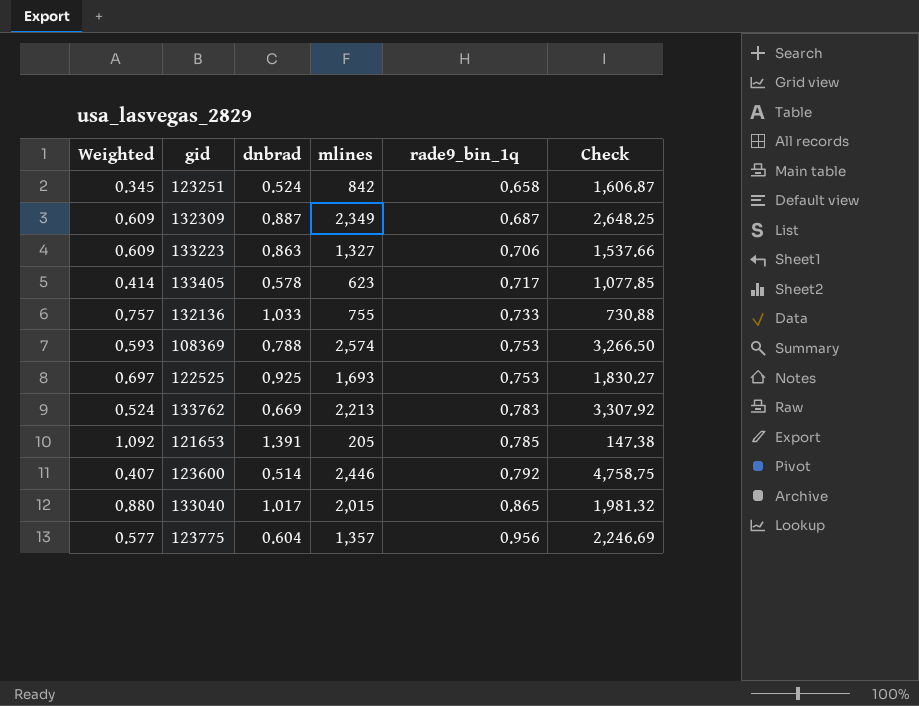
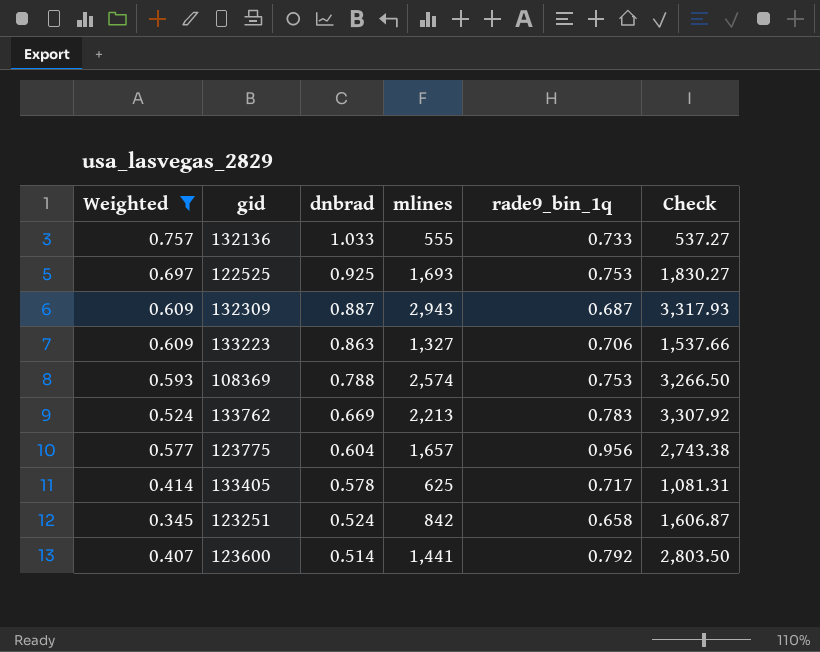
filter: none -> Weighted <= 0.757
row order: rade9_bin_1q ascending -> dnbrad descending
132136 | mlines: 755 -> 555
132136 | Check: 730.88 -> 537.27
132309 | mlines: 2,349 -> 2,943
132309 | Check: 2,648.25 -> 3,317.93
123775 | mlines: 1,357 -> 1,657
123775 | Check: 2,246.69 -> 2,743.38
133405 | mlines: 623 -> 625
133405 | Check: 1,077.85 -> 1,081.31
123600 | mlines: 2,446 -> 1,441
123600 | Check: 4,758.75 -> 2,803.50

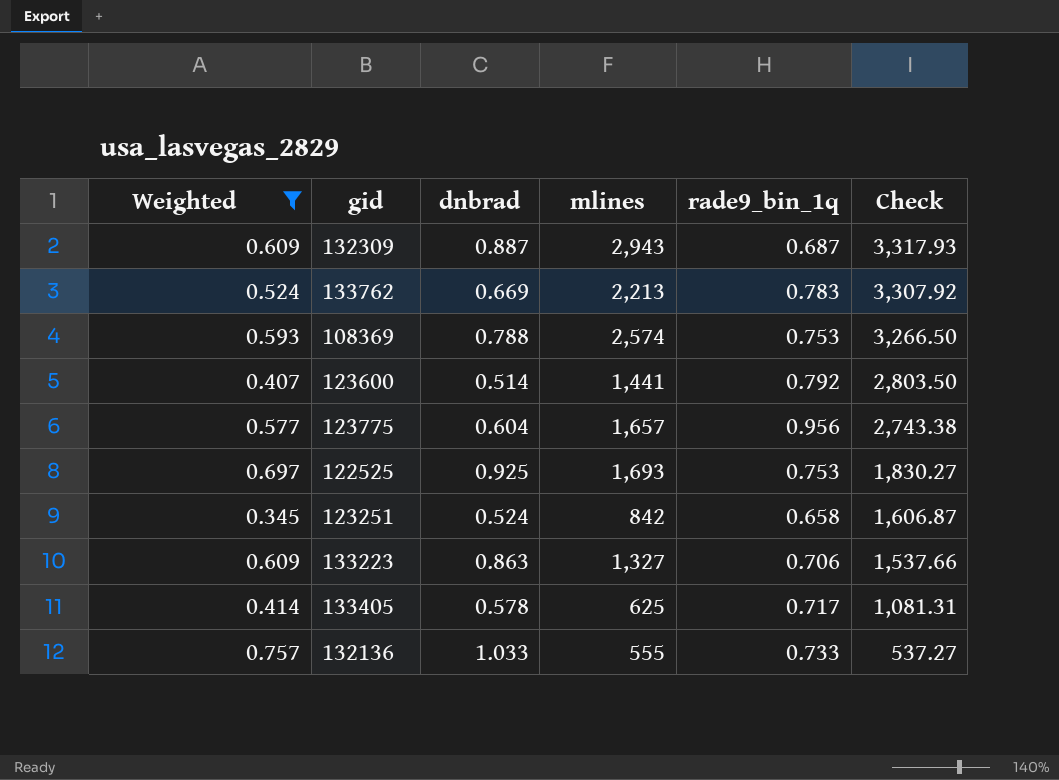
row order: dnbrad descending -> Check descending

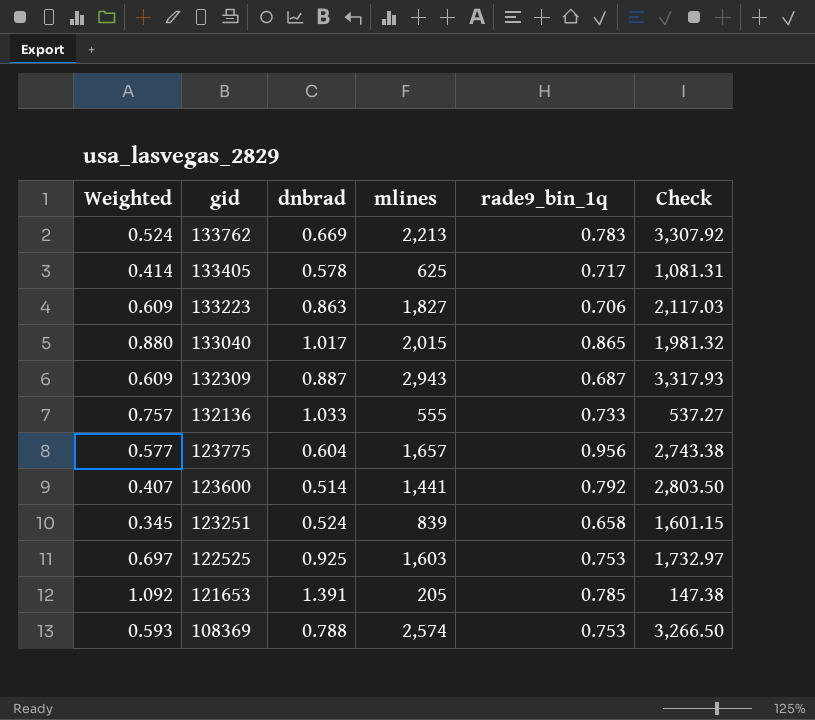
filter: Weighted <= 0.757 -> none
row order: Check descending -> gid descending
133223 | mlines: 1,327 -> 1,827
133223 | Check: 1,537.66 -> 2,117.03
123251 | mlines: 842 -> 839
123251 | Check: 1,606.87 -> 1,601.15
122525 | mlines: 1,693 -> 1,603
122525 | Check: 1,830.27 -> 1,732.97

